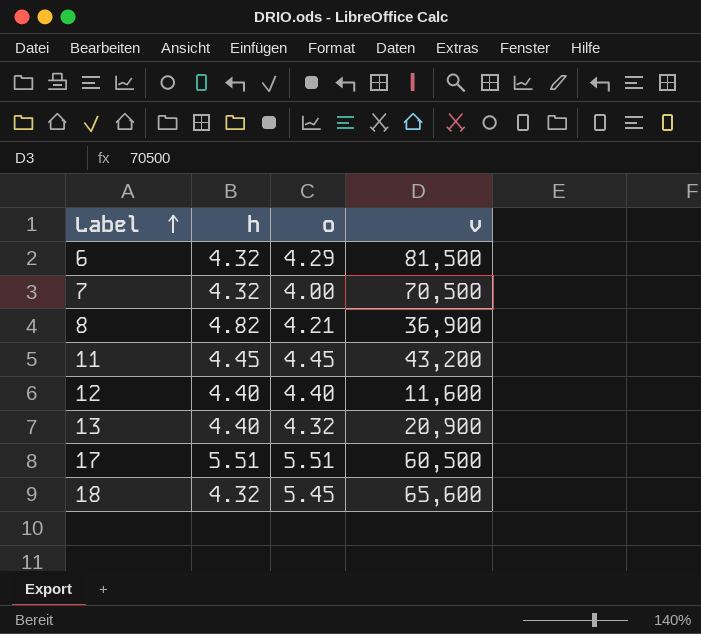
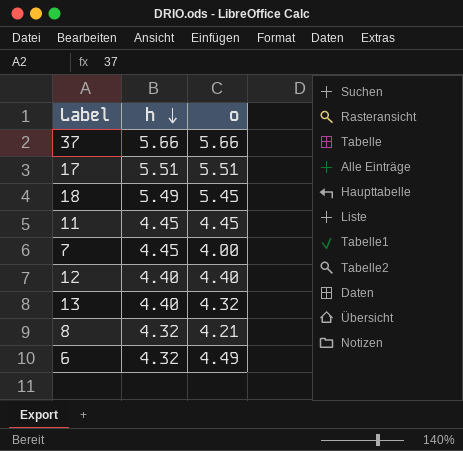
row order: Label ascending -> h descending
column v | position: 4 -> none
row 37: none -> 5.66 | 5.66
18 | h: 4.32 -> 5.49
7 | h: 4.32 -> 4.45
8 | h: 4.82 -> 4.32
6 | o: 4.29 -> 4.49

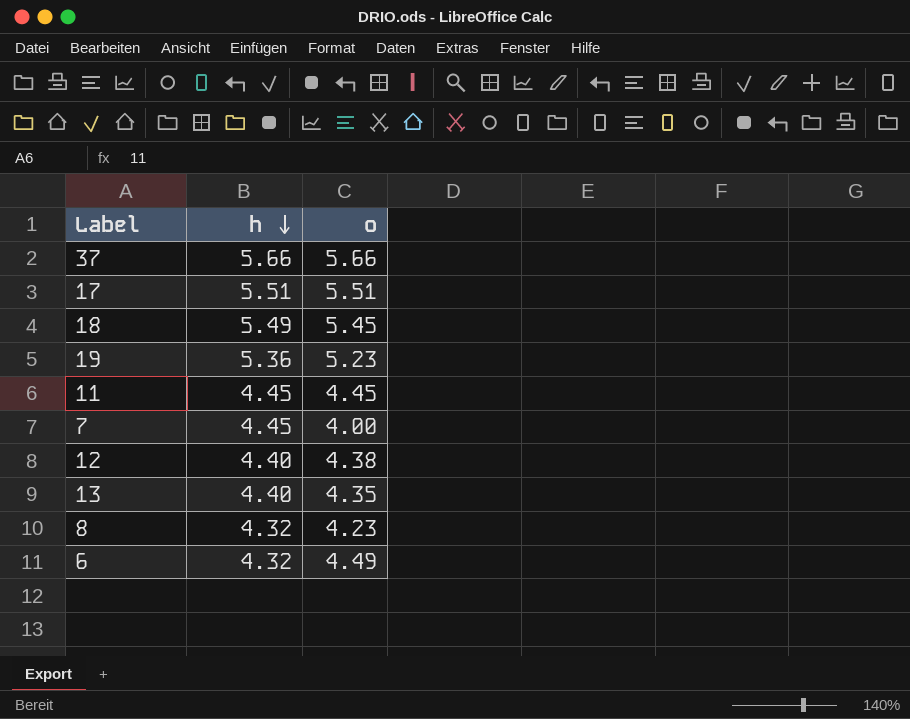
row 19: none -> 5.36 | 5.23
12 | o: 4.40 -> 4.38
13 | o: 4.32 -> 4.35
8 | o: 4.21 -> 4.23

